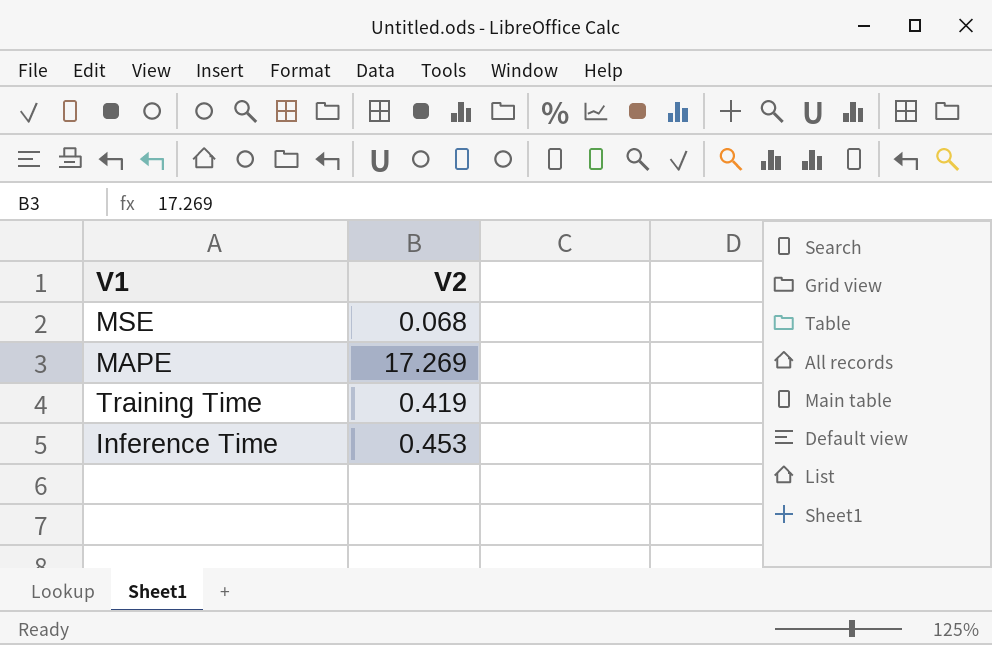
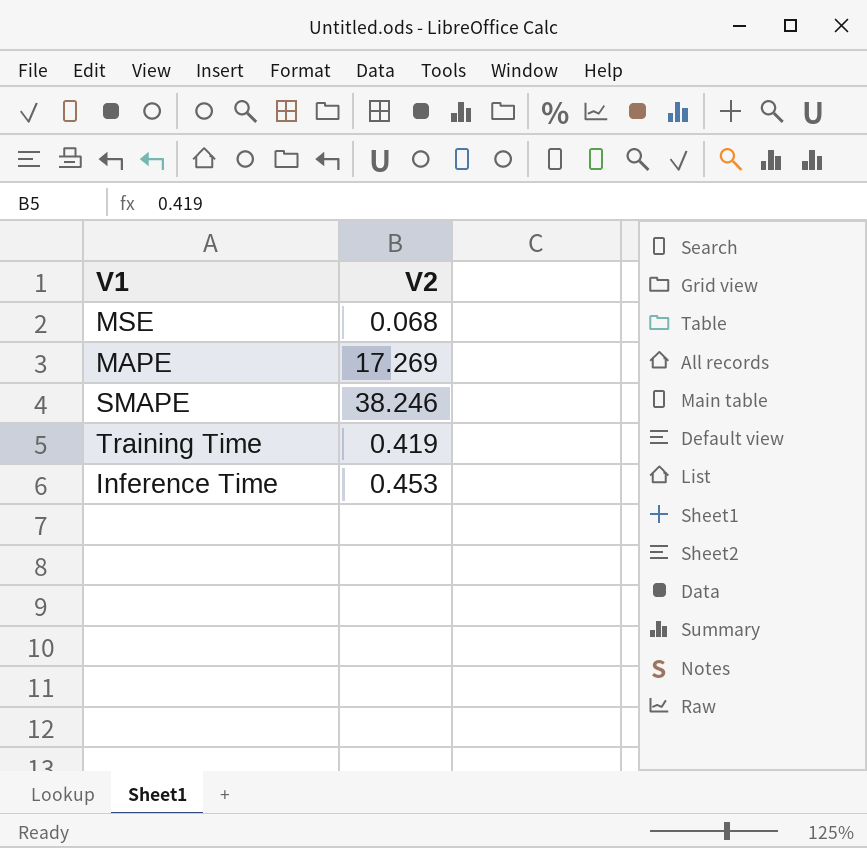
row SMAPE: none -> 38.246

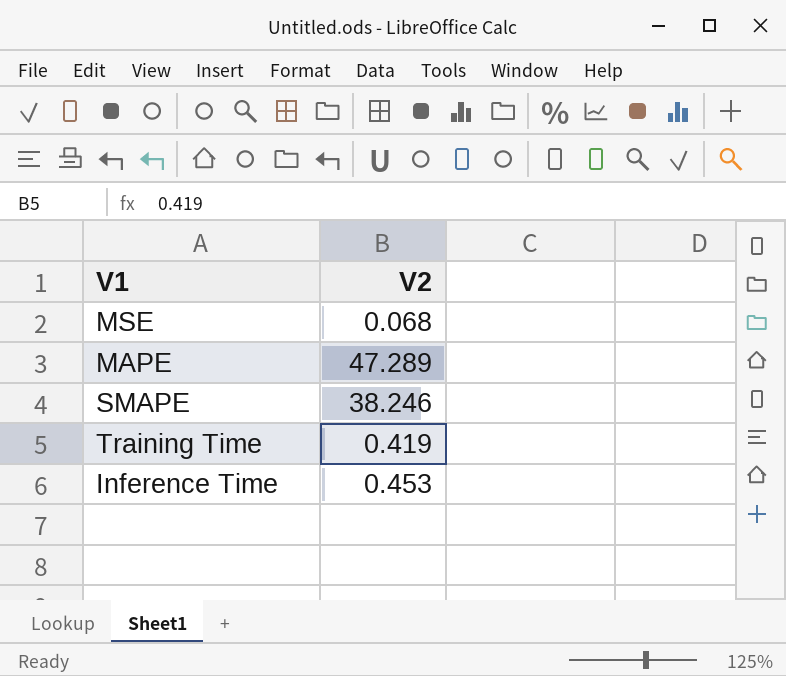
MAPE | V2: 17.269 -> 47.289

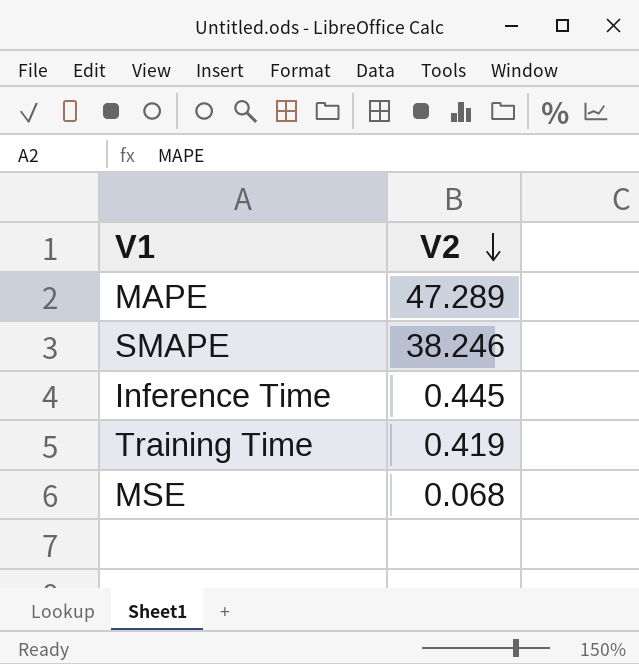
row order: none -> V2 descending
Inference Time | V2: 0.453 -> 0.445

